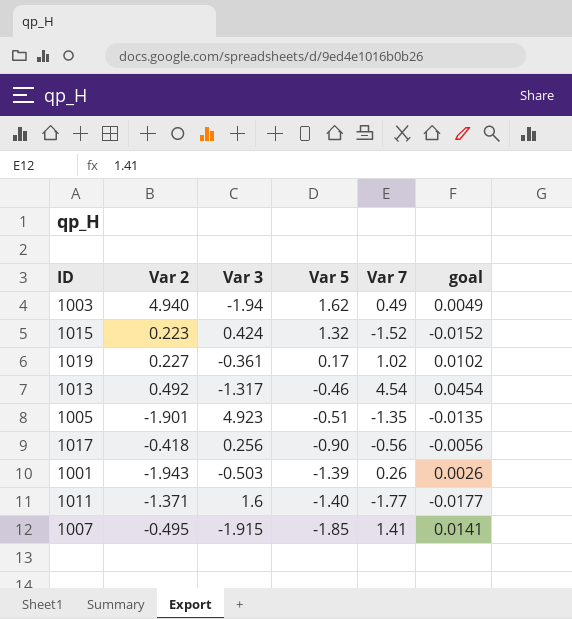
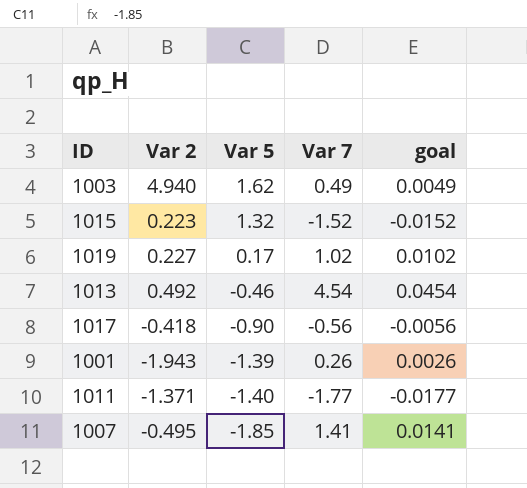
column Var 3 | position: 3 -> none
row 1005: -1.901 | 4.923 | -0.51 | -1.35 | -0.0135 -> none

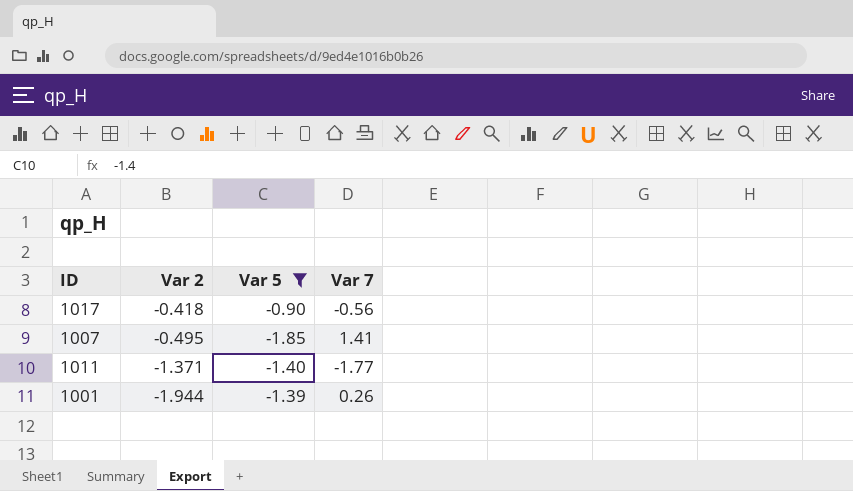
filter: none -> Var 5 <= -0.90
row order: Var 5 descending -> Var 2 descending
column goal | formula: [Var 7] * 0.01 -> none
1001 | Var 2: -1.943 -> -1.944

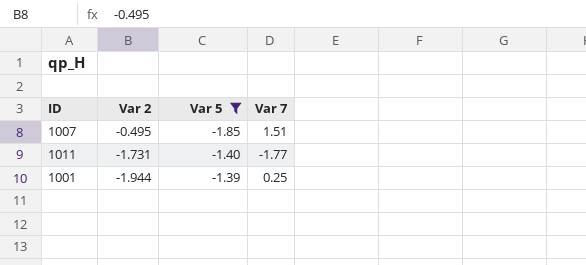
row 1017: -0.418 | -0.90 | -0.56 -> none
1007 | Var 7: 1.41 -> 1.51
1011 | Var 2: -1.371 -> -1.731
1001 | Var 7: 0.26 -> 0.25

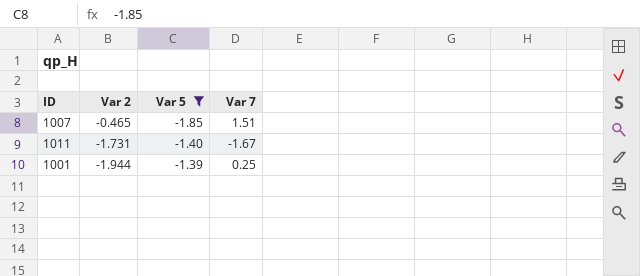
1007 | Var 2: -0.495 -> -0.465
1011 | Var 7: -1.77 -> -1.67

